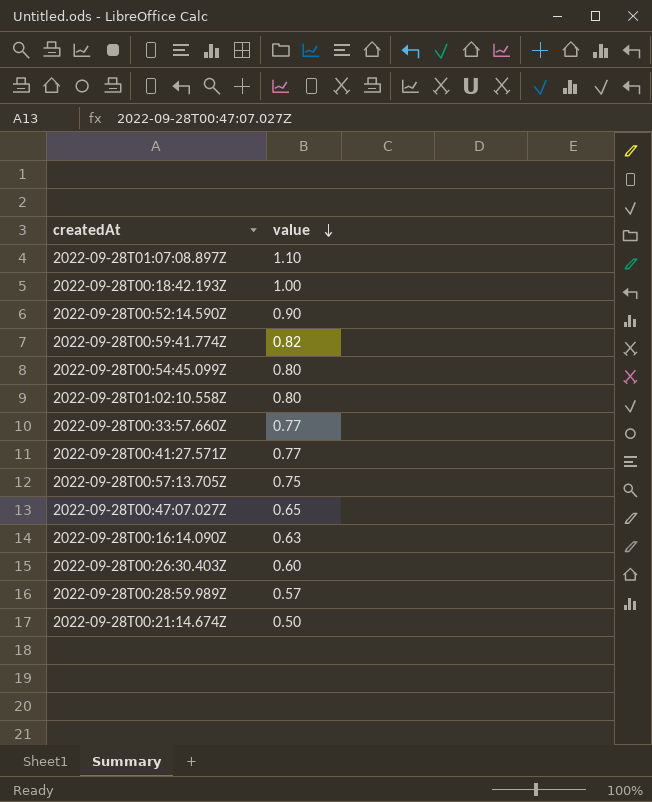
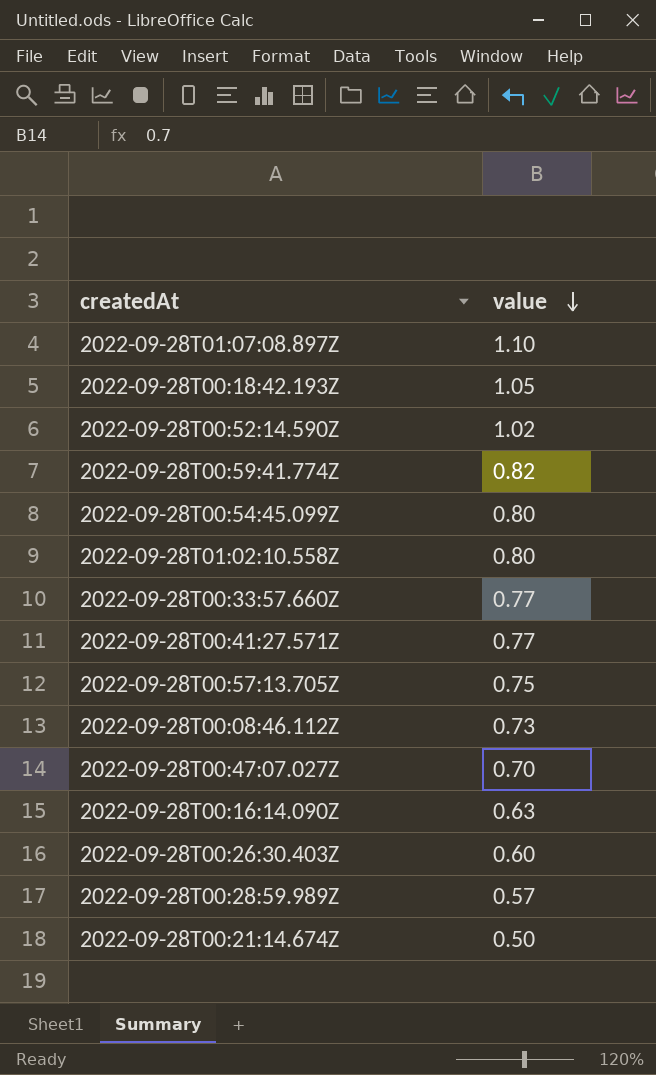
2022-09-28T00:18:42.193Z | value: 1.00 -> 1.05
2022-09-28T00:52:14.590Z | value: 0.90 -> 1.02
row 2022-09-28T00:08:46.112Z: none -> 0.73
2022-09-28T00:47:07.027Z | value: 0.65 -> 0.70

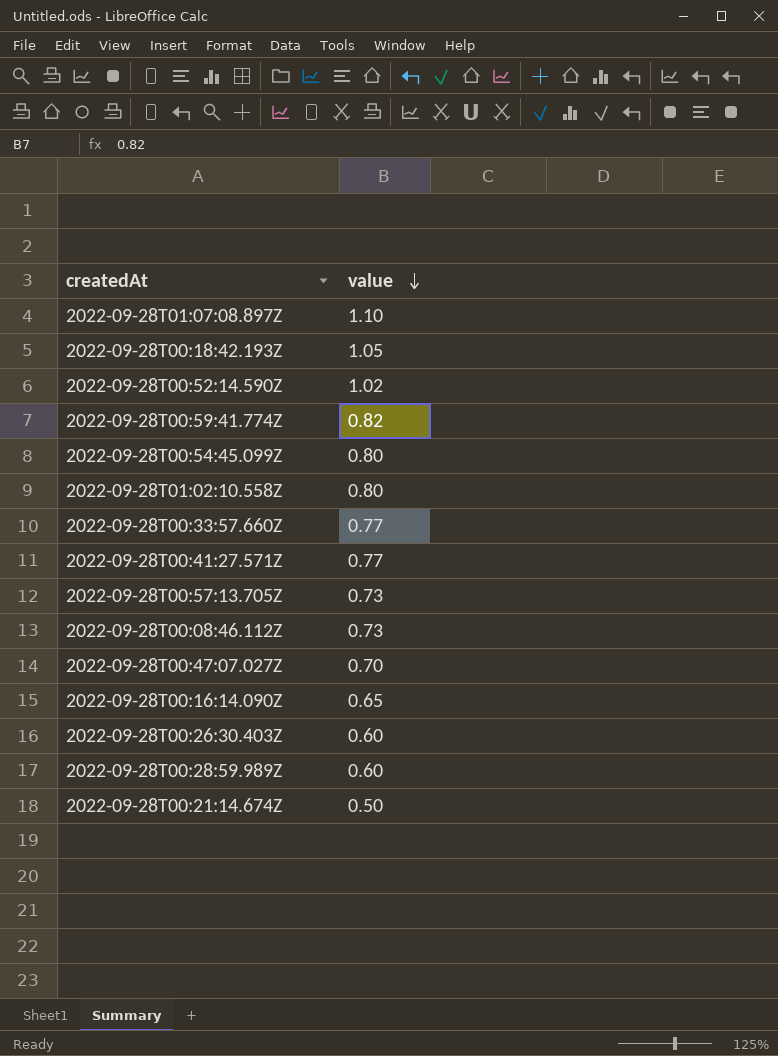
2022-09-28T00:57:13.705Z | value: 0.75 -> 0.73
2022-09-28T00:16:14.090Z | value: 0.63 -> 0.65
2022-09-28T00:28:59.989Z | value: 0.57 -> 0.60

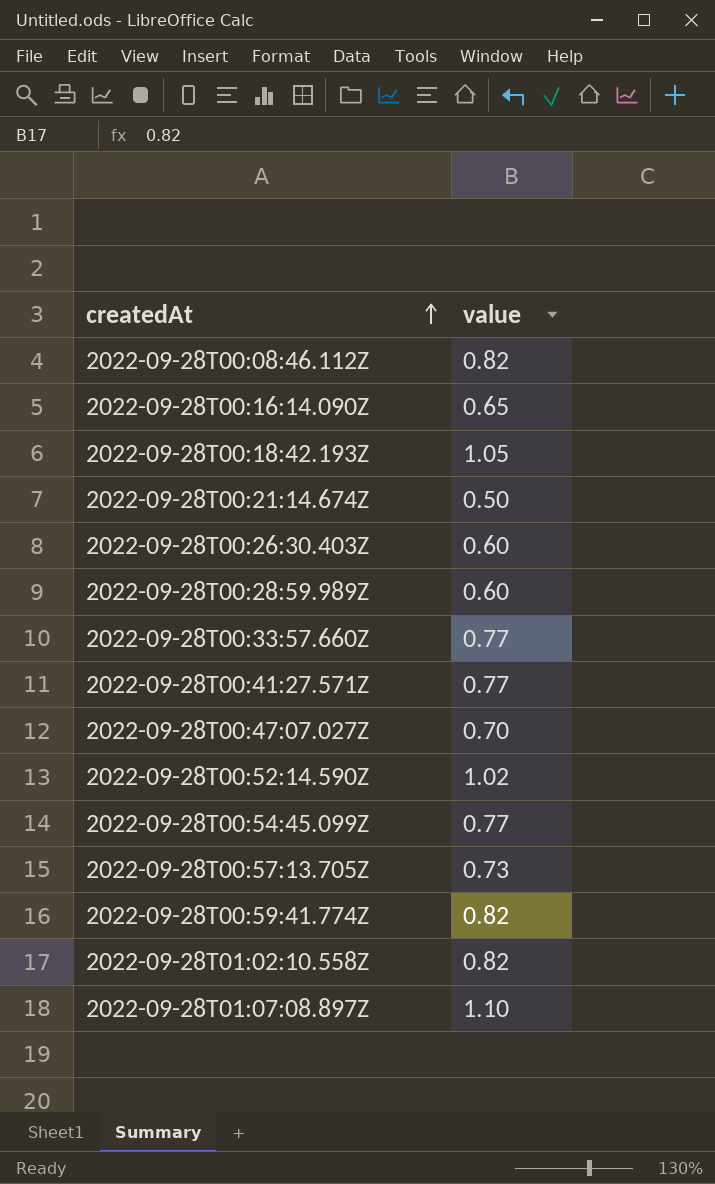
row order: value descending -> createdAt ascending
2022-09-28T00:08:46.112Z | value: 0.73 -> 0.82
2022-09-28T00:54:45.099Z | value: 0.80 -> 0.77
2022-09-28T01:02:10.558Z | value: 0.80 -> 0.82

